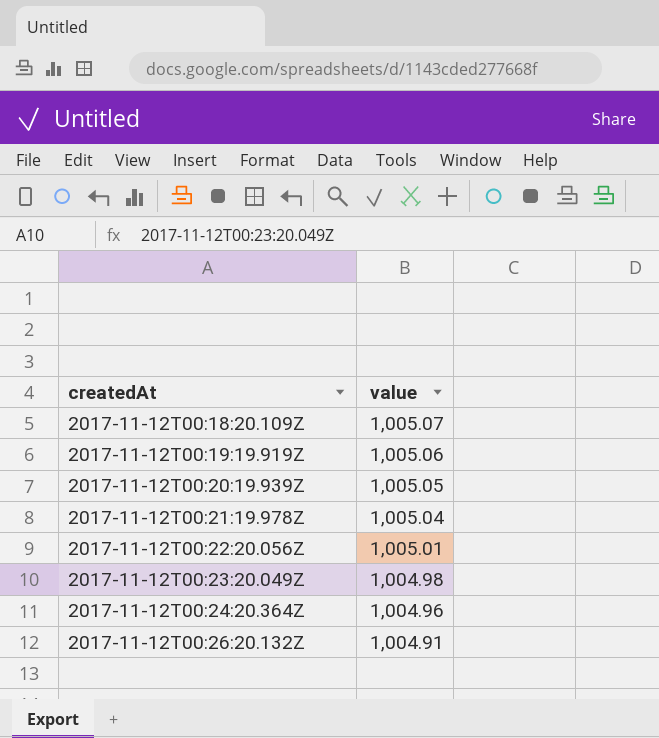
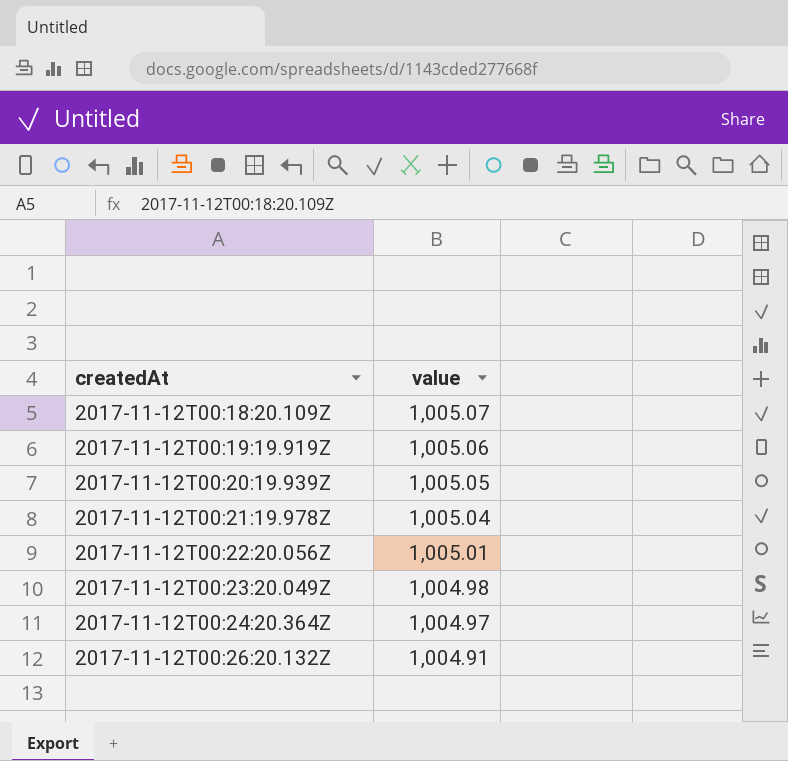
2017-11-12T00:24:20.364Z | value: 1,004.96 -> 1,004.97

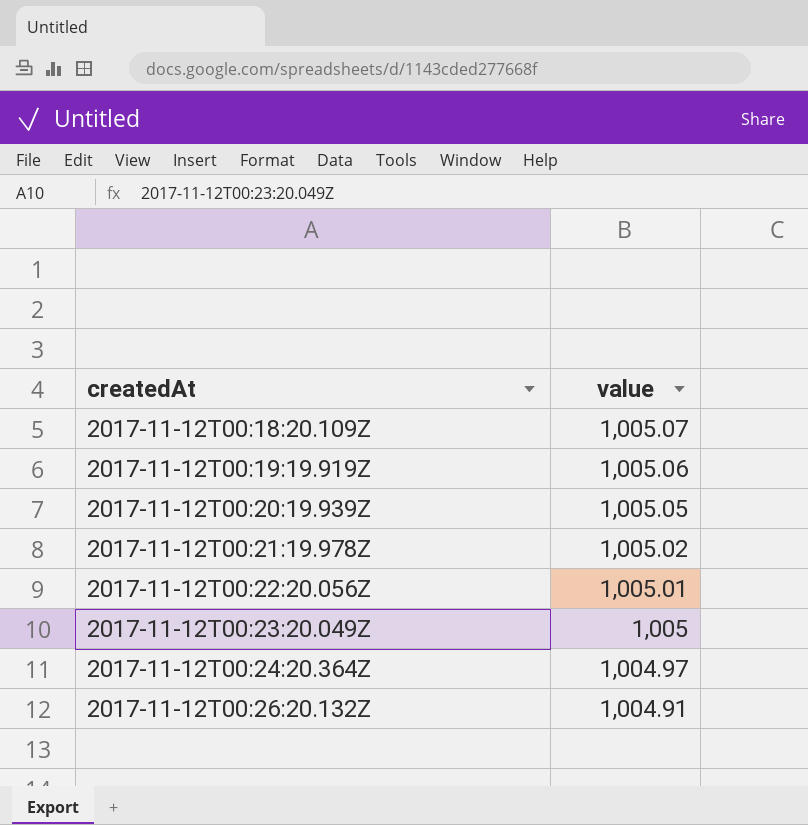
2017-11-12T00:21:19.978Z | value: 1,005.04 -> 1,005.02
2017-11-12T00:23:20.049Z | value: 1,004.98 -> 1,005

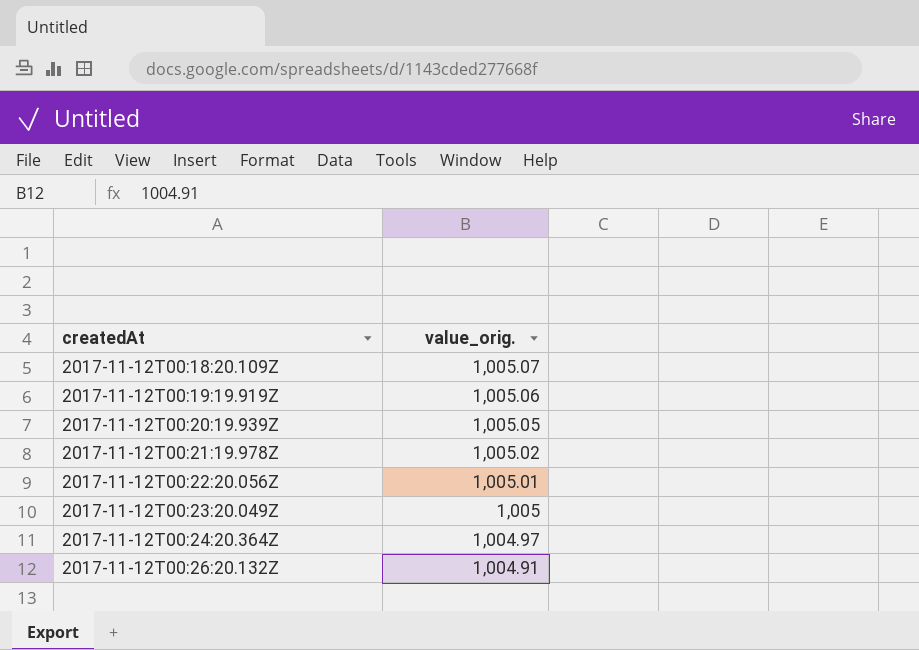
column name: value -> value_orig.

